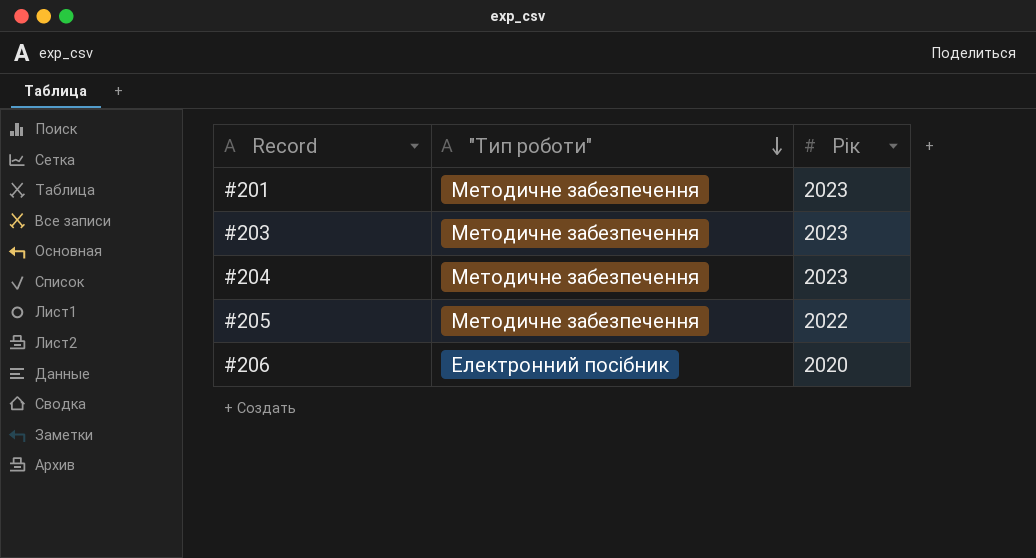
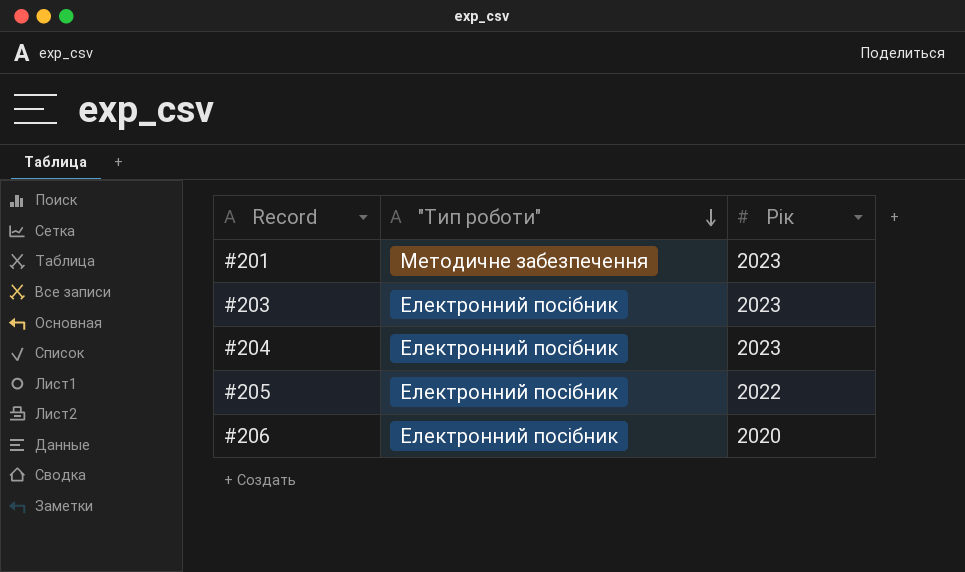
#203 | "Тип роботи": Методичне забезпечення -> Електронний посібник
#204 | "Тип роботи": Методичне забезпечення -> Електронний посібник
#205 | "Тип роботи": Методичне забезпечення -> Електронний посібник

